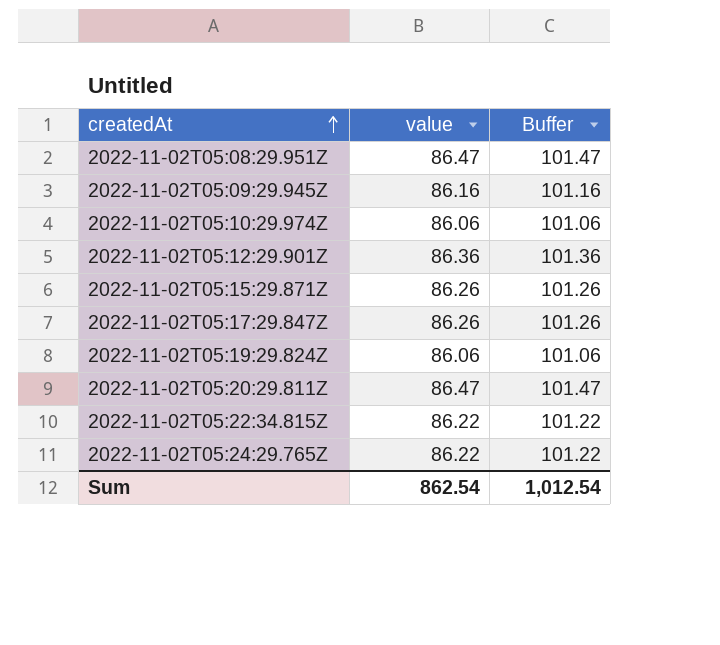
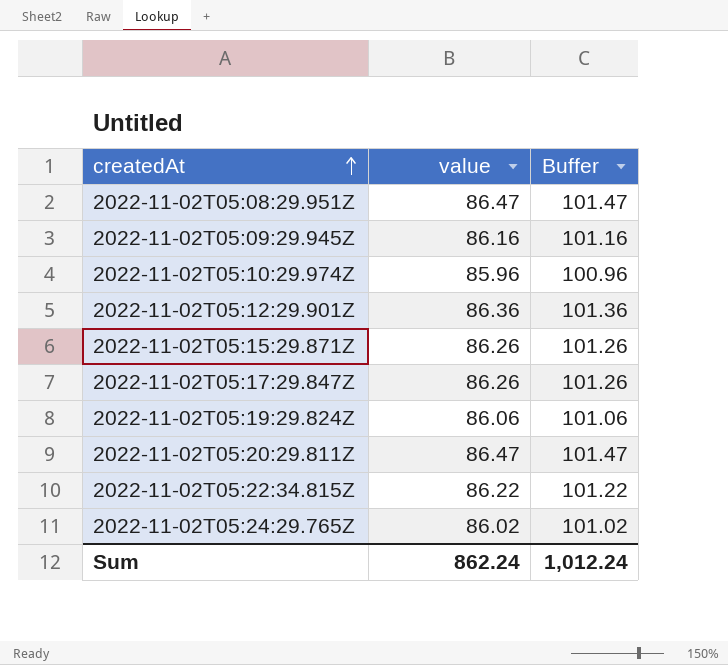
2022-11-02T05:10:29.974Z | value: 86.06 -> 85.96
2022-11-02T05:10:29.974Z | Buffer: 101.06 -> 100.96
2022-11-02T05:24:29.765Z | value: 86.22 -> 86.02
2022-11-02T05:24:29.765Z | Buffer: 101.22 -> 101.02
Sum | value: 862.54 -> 862.24
Sum | Buffer: 1,012.54 -> 1,012.24

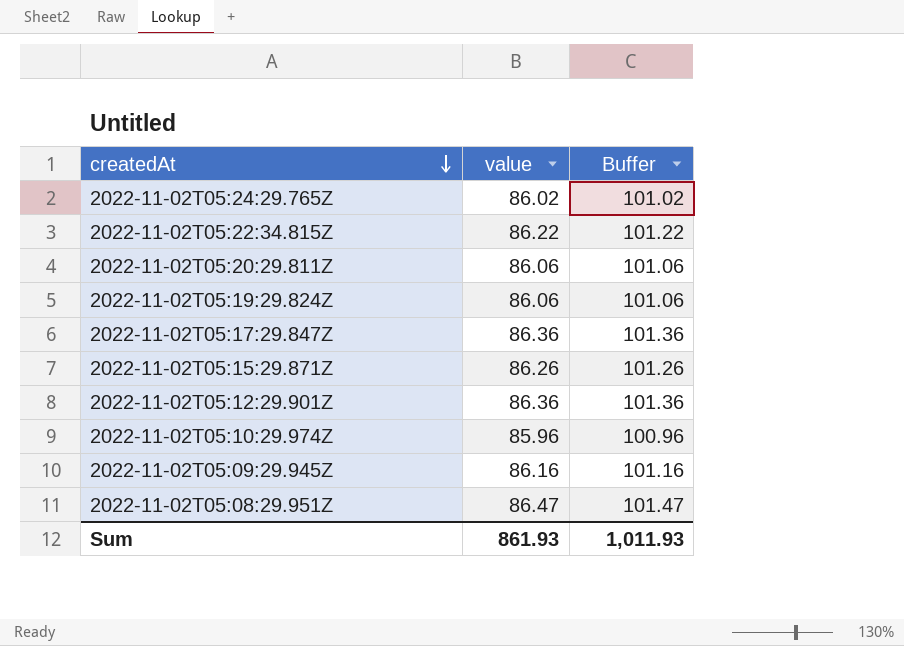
row order: createdAt ascending -> createdAt descending
2022-11-02T05:20:29.811Z | value: 86.47 -> 86.06
2022-11-02T05:20:29.811Z | Buffer: 101.47 -> 101.06
2022-11-02T05:17:29.847Z | value: 86.26 -> 86.36
2022-11-02T05:17:29.847Z | Buffer: 101.26 -> 101.36
Sum | value: 862.24 -> 861.93
Sum | Buffer: 1,012.24 -> 1,011.93

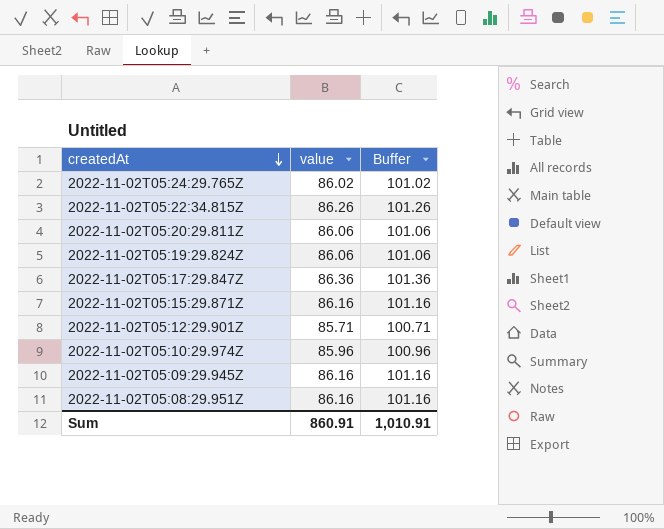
2022-11-02T05:22:34.815Z | value: 86.22 -> 86.26
2022-11-02T05:22:34.815Z | Buffer: 101.22 -> 101.26
2022-11-02T05:15:29.871Z | value: 86.26 -> 86.16
2022-11-02T05:15:29.871Z | Buffer: 101.26 -> 101.16
2022-11-02T05:12:29.901Z | value: 86.36 -> 85.71
2022-11-02T05:12:29.901Z | Buffer: 101.36 -> 100.71
2022-11-02T05:08:29.951Z | value: 86.47 -> 86.16
2022-11-02T05:08:29.951Z | Buffer: 101.47 -> 101.16
Sum | value: 861.93 -> 860.91
Sum | Buffer: 1,011.93 -> 1,010.91

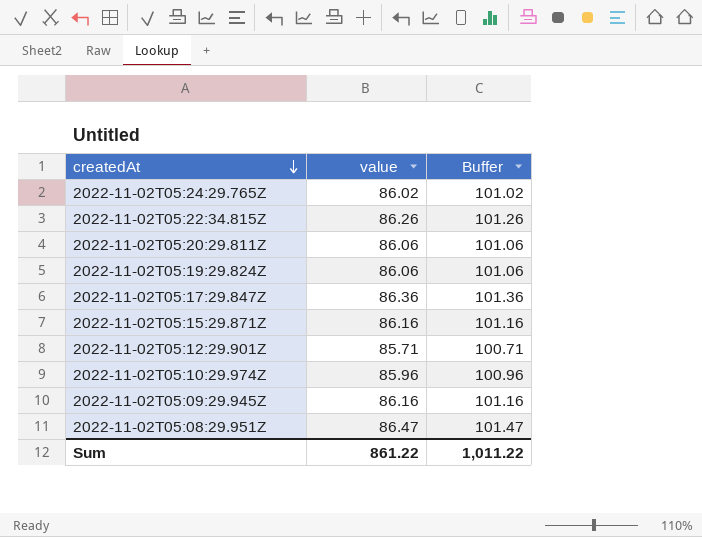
2022-11-02T05:08:29.951Z | value: 86.16 -> 86.47
2022-11-02T05:08:29.951Z | Buffer: 101.16 -> 101.47
Sum | value: 860.91 -> 861.22
Sum | Buffer: 1,010.91 -> 1,011.22

